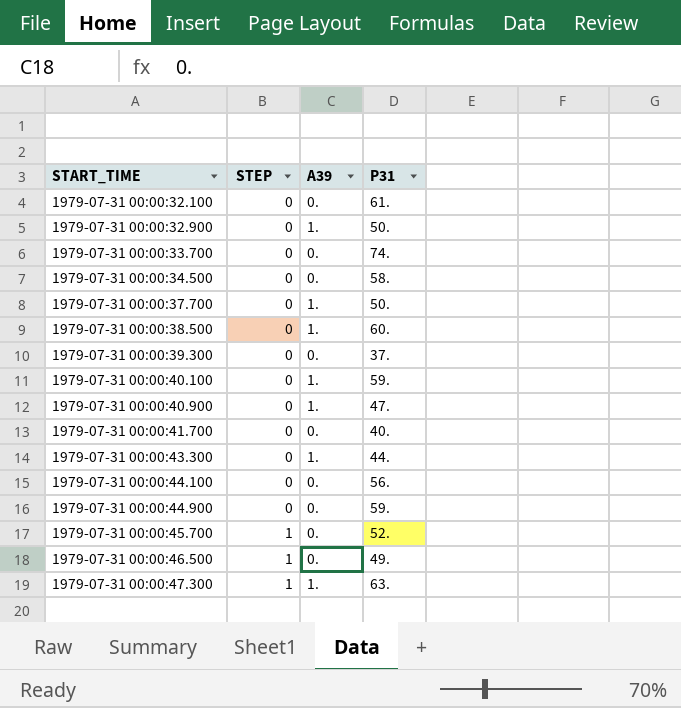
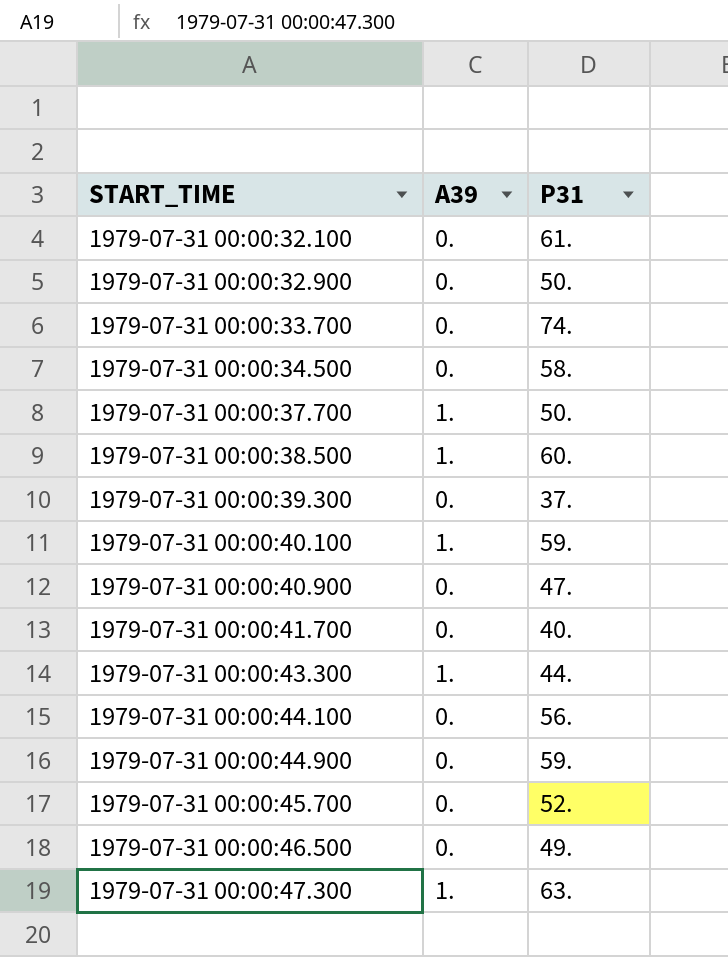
column STEP | position: 2 -> none
1979-07-31 00:00:32.900 | A39: 1. -> 0.
1979-07-31 00:00:40.900 | A39: 1. -> 0.

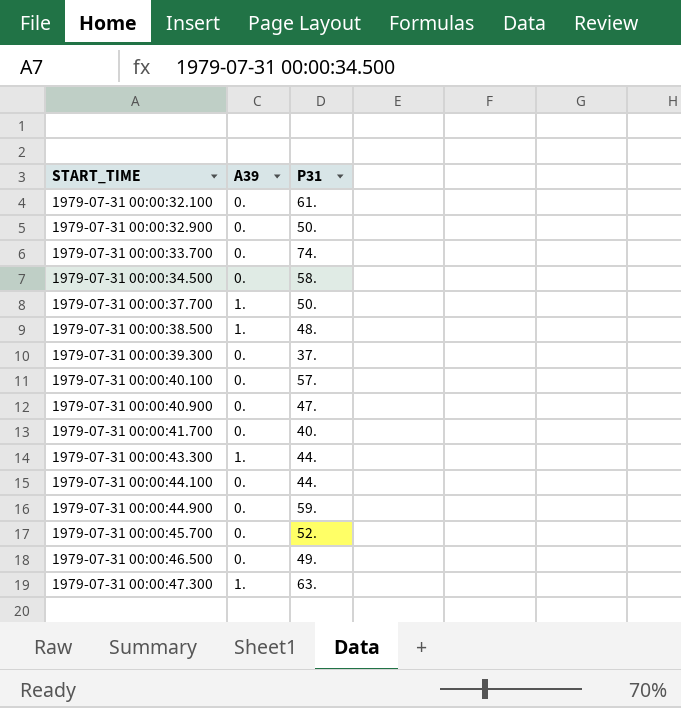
1979-07-31 00:00:38.500 | P31: 60. -> 48.
1979-07-31 00:00:40.100 | A39: 1. -> 0.
1979-07-31 00:00:40.100 | P31: 59. -> 57.
1979-07-31 00:00:44.100 | P31: 56. -> 44.

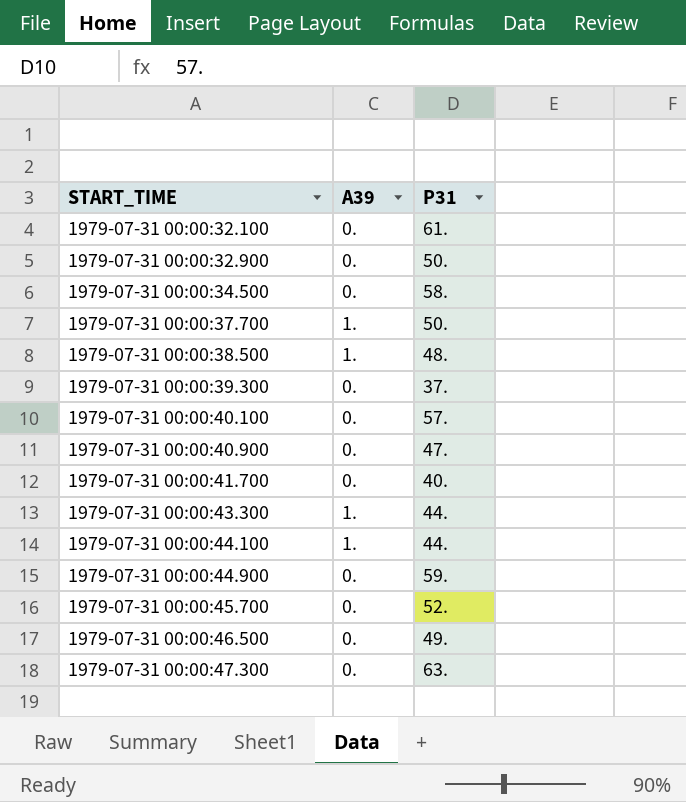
row 1979-07-31 00:00:33.700: 0. | 74. -> none
1979-07-31 00:00:44.100 | A39: 0. -> 1.
1979-07-31 00:00:47.300 | A39: 1. -> 0.

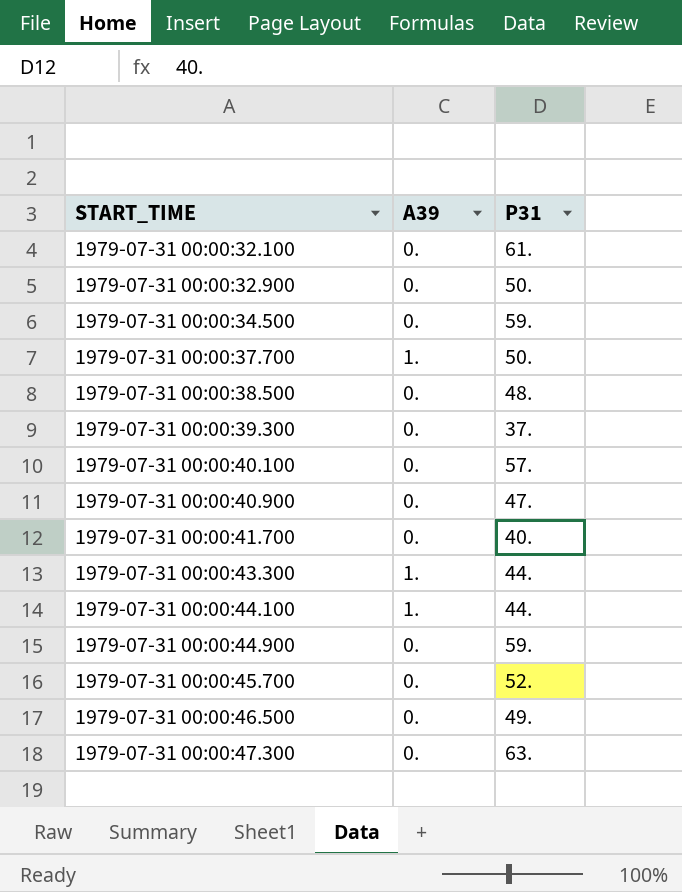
1979-07-31 00:00:34.500 | P31: 58. -> 59.
1979-07-31 00:00:38.500 | A39: 1. -> 0.

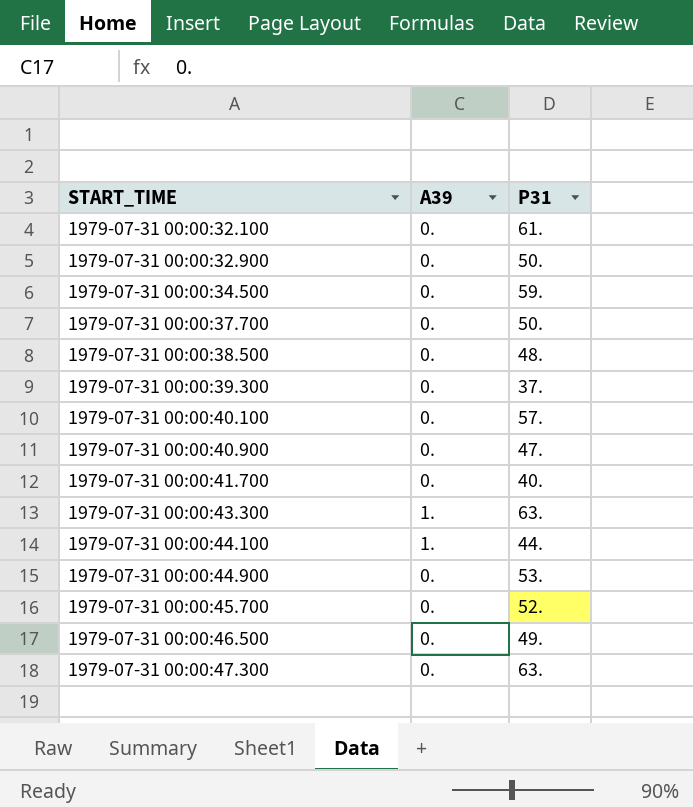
1979-07-31 00:00:37.700 | A39: 1. -> 0.
1979-07-31 00:00:43.300 | P31: 44. -> 63.
1979-07-31 00:00:44.900 | P31: 59. -> 53.

